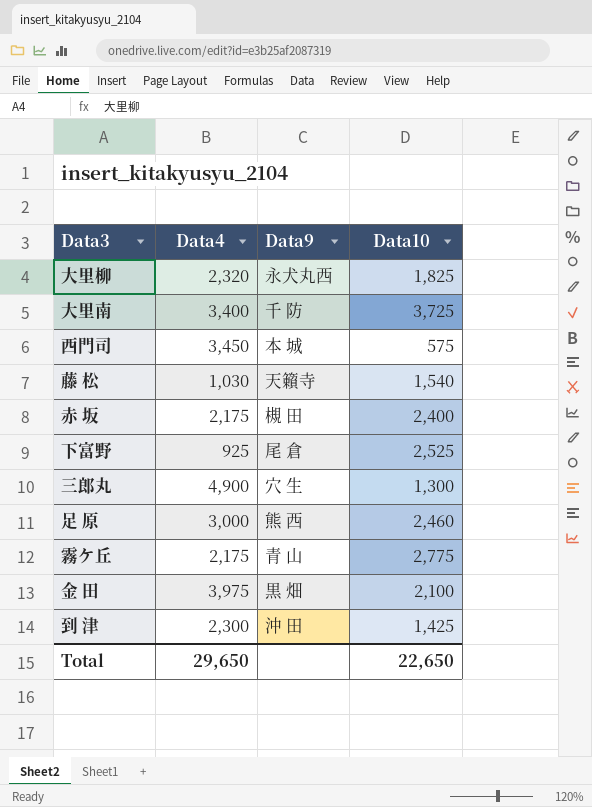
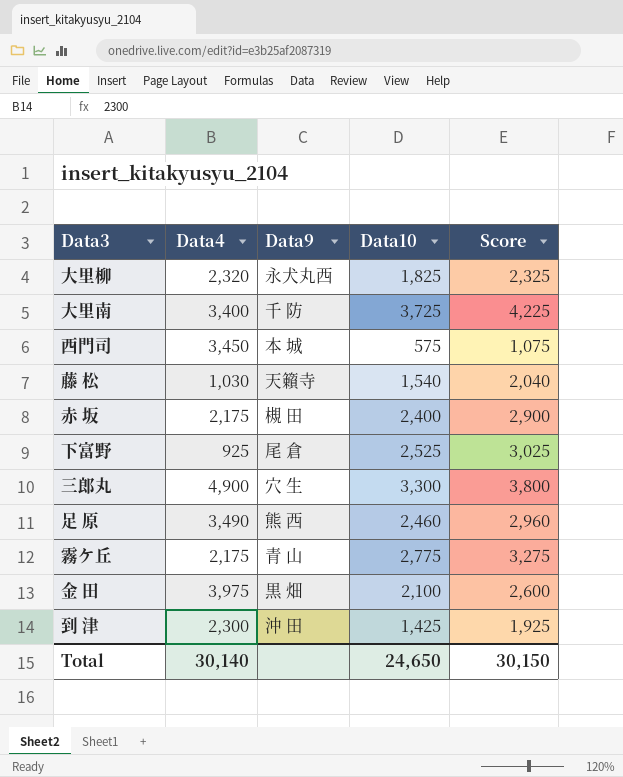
column Score | formula: none -> [Data10] + 500
三郎丸 | Data10: 1,300 -> 3,300
足 原 | Data4: 3,000 -> 3,490
Total | Data4: 29,650 -> 30,140
Total | Data10: 22,650 -> 24,650

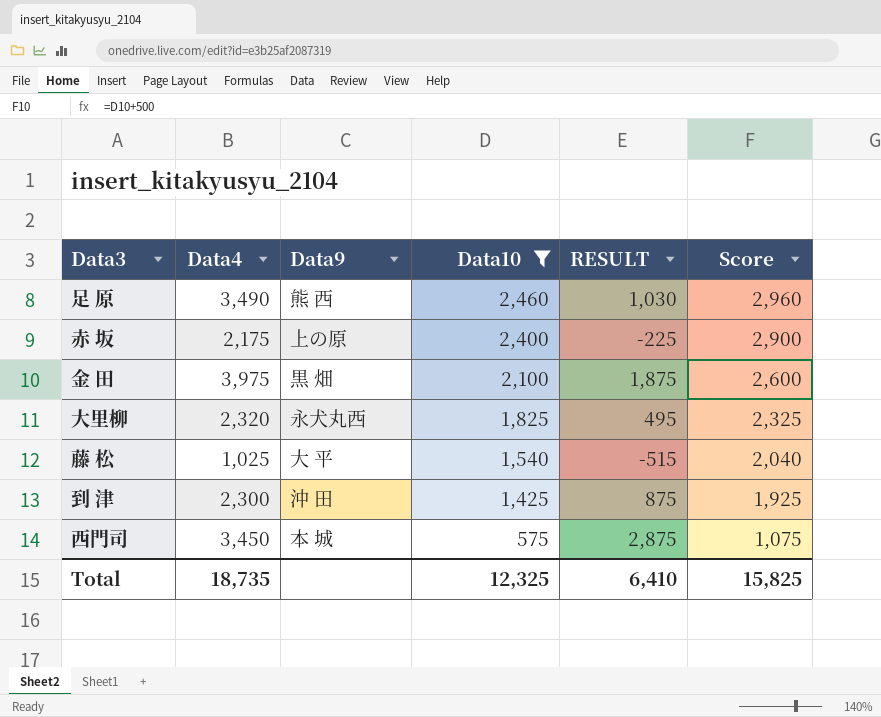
filter: none -> Data10 <= 2,460
row order: none -> Data10 descending
column RESULT | formula: none -> [Data4] - [Data10]
赤 坂 | Data9: 槻 田 -> 上の原
藤 松 | Data4: 1,030 -> 1,025
藤 松 | Data9: 天籟寺 -> 大 平
Total | Data4: 30,140 -> 18,735
Total | Data10: 24,650 -> 12,325
Total | Score: 30,150 -> 15,825

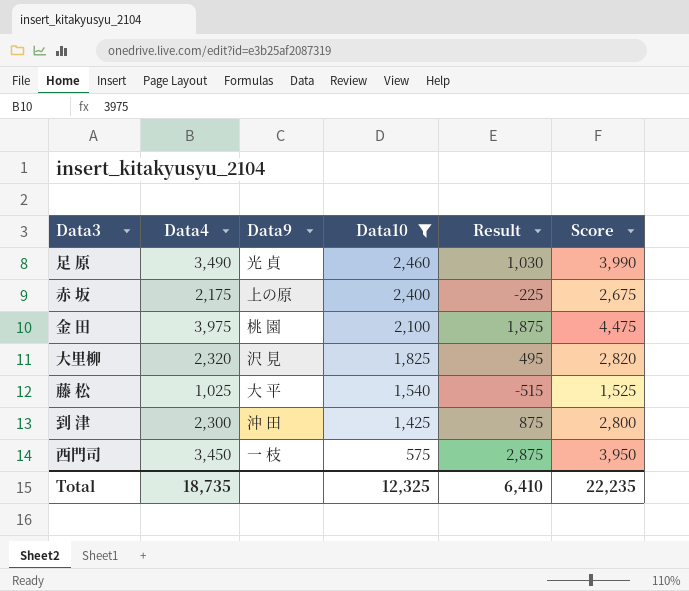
column name: RESULT -> Result
column Score | formula: [Data10] + 500 -> [Data4] + 500
足 原 | Data9: 熊 西 -> 光 貞
金 田 | Data9: 黒 畑 -> 桃 園
大里柳 | Data9: 永犬丸西 -> 沢 見
西門司 | Data9: 本 城 -> 一 枝
Total | Score: 15,825 -> 22,235

